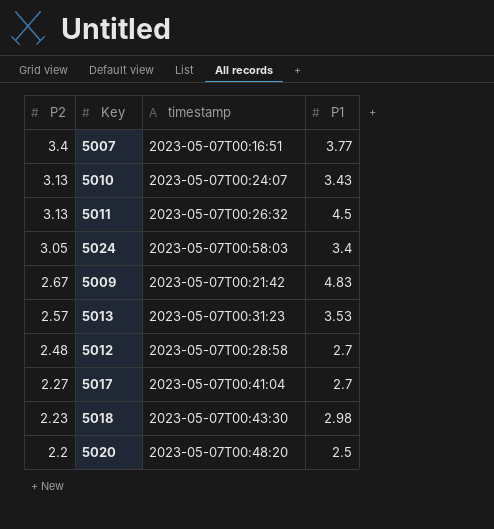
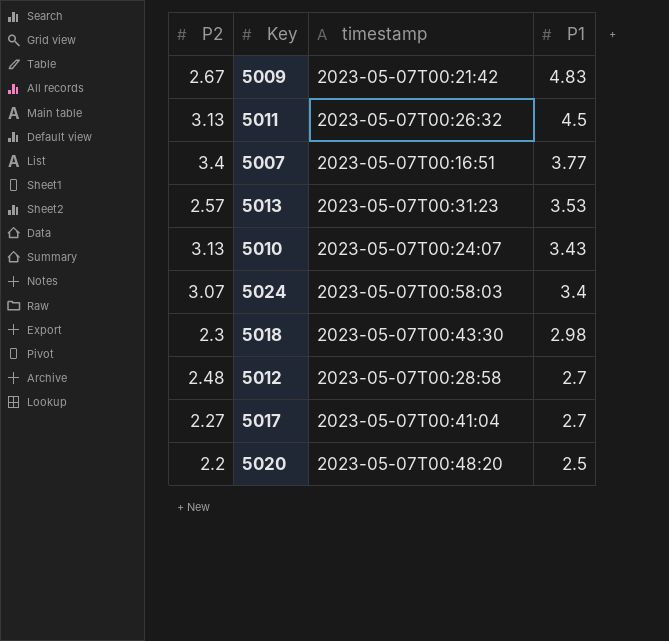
row order: P2 descending -> P1 descending
5024 | P2: 3.05 -> 3.07
5018 | P2: 2.23 -> 2.3

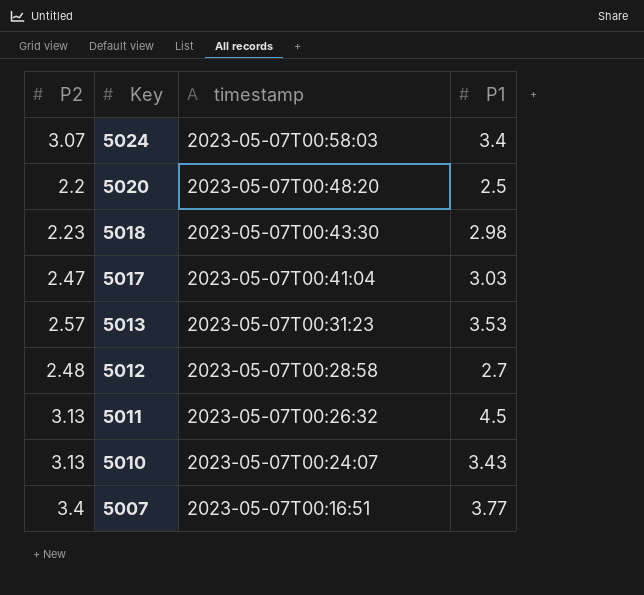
row order: P1 descending -> Key descending
row 5009: 2.67 | 2023-05-07T00:21:42 | 4.83 -> none
5018 | P2: 2.3 -> 2.23
5017 | P2: 2.27 -> 2.47
5017 | P1: 2.7 -> 3.03

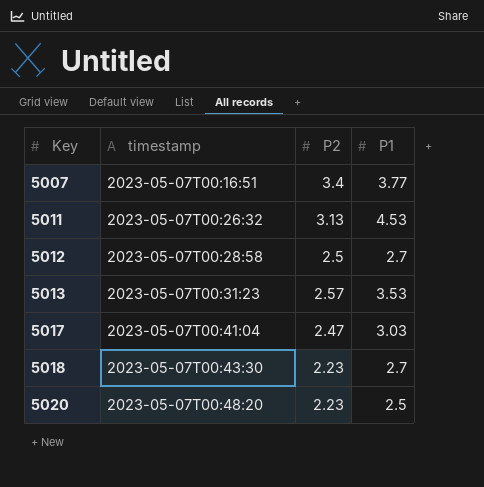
row order: Key descending -> Key ascending
column P2 | position: 1 -> 3
row 5024: 3.07 | 2023-05-07T00:58:03 | 3.4 -> none
row 5010: 3.13 | 2023-05-07T00:24:07 | 3.43 -> none
5011 | P1: 4.5 -> 4.53
5012 | P2: 2.48 -> 2.5
5018 | P1: 2.98 -> 2.7
5020 | P2: 2.2 -> 2.23

